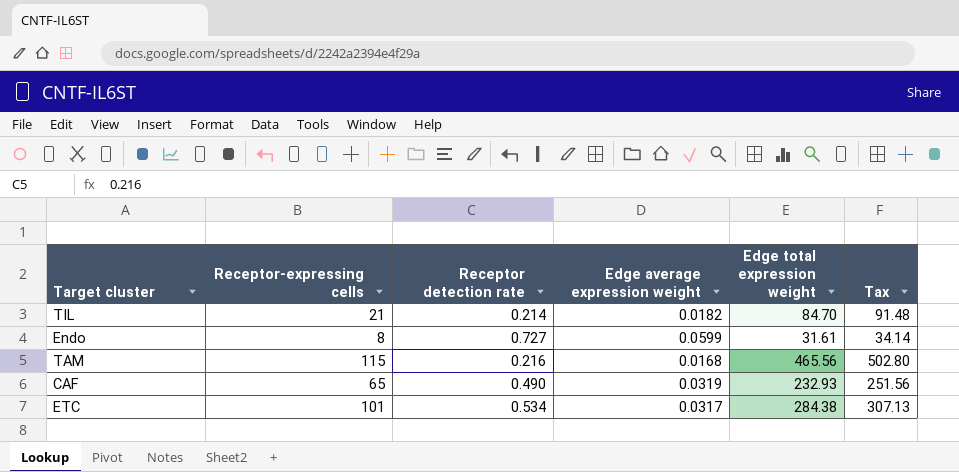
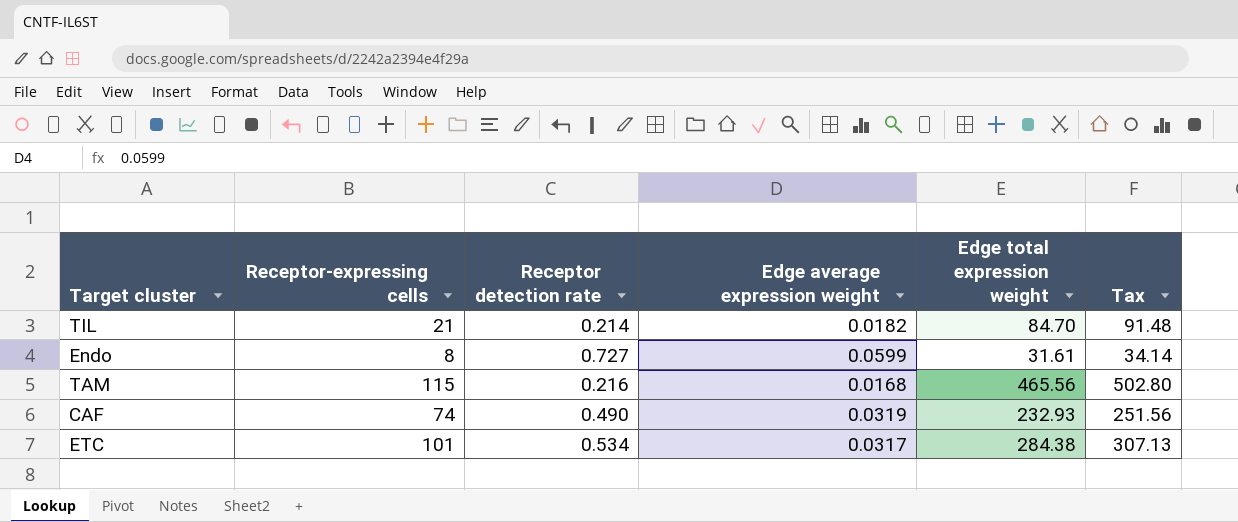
CAF | Receptor-expressing cells: 65 -> 74

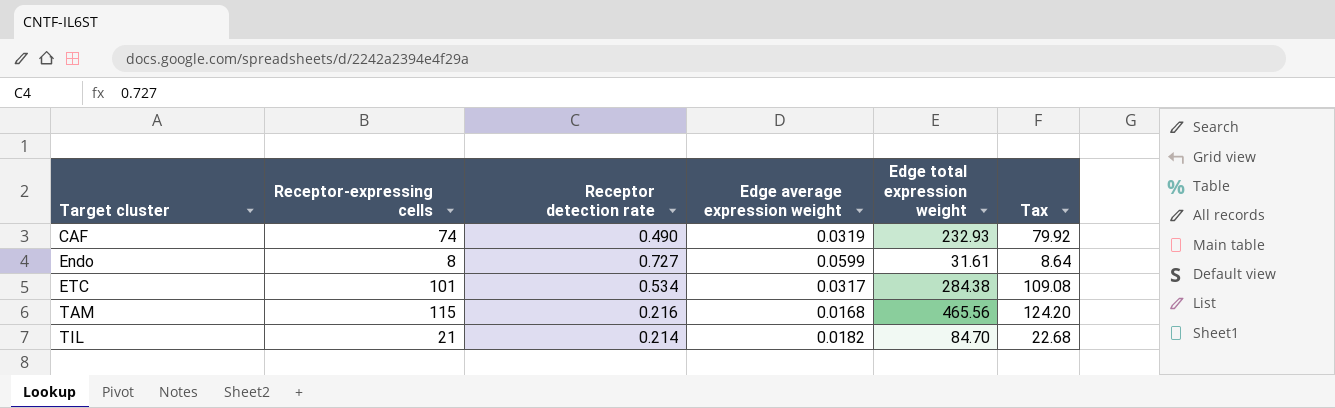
row order: none -> Target cluster ascending
column Tax | formula: [Edge total expression weight] * 1.08 -> [Receptor-expressing cells] * 1.08

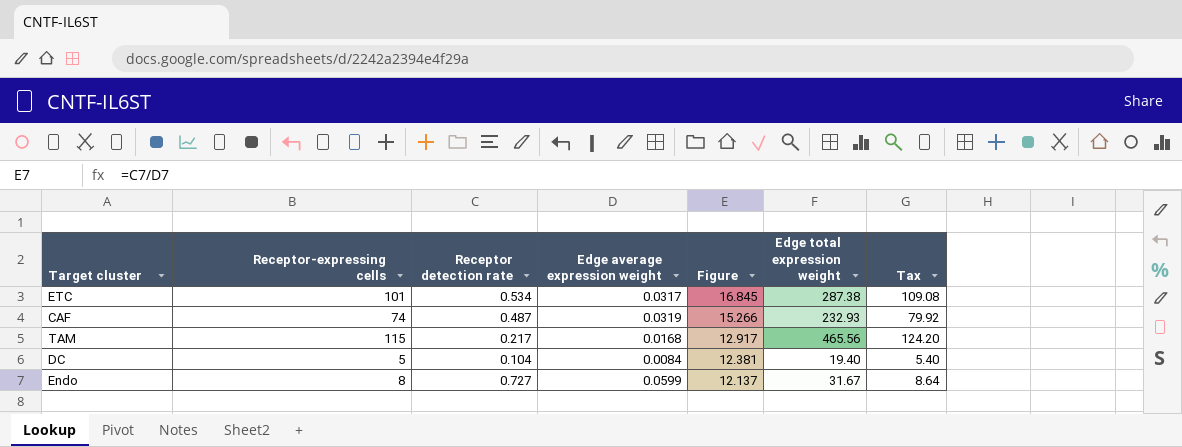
row order: Target cluster ascending -> Figure descending
column Figure | formula: none -> [Receptor detection rate] / [Edge average expression weight]
row TIL: 21 | 0.214 | 0.0182 | 84.70 | 22.68 -> none
ETC | Edge total expression weight: 284.38 -> 287.38
CAF | Receptor detection rate: 0.490 -> 0.487
TAM | Receptor detection rate: 0.216 -> 0.217
row DC: none -> 5 | 0.104 | 0.0084 | 12.381 | 19.40 | 5.40
Endo | Edge total expression weight: 31.61 -> 31.67

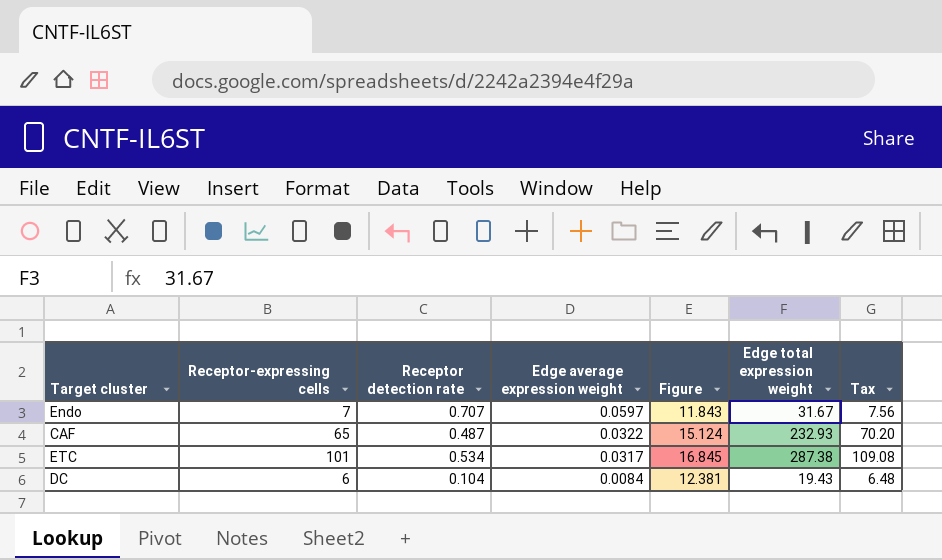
row order: Figure descending -> Edge average expression weight descending
row TAM: 115 | 0.217 | 0.0168 | 12.917 | 465.56 | 124.20 -> none
Endo | Receptor-expressing cells: 8 -> 7
Endo | Receptor detection rate: 0.727 -> 0.707
Endo | Edge average expression weight: 0.0599 -> 0.0597
Endo | Figure: 12.137 -> 11.843
Endo | Tax: 8.64 -> 7.56
CAF | Receptor-expressing cells: 74 -> 65
CAF | Edge average expression weight: 0.0319 -> 0.0322
CAF | Figure: 15.266 -> 15.124
CAF | Tax: 79.92 -> 70.20
DC | Receptor-expressing cells: 5 -> 6
DC | Edge total expression weight: 19.40 -> 19.43
DC | Tax: 5.40 -> 6.48

